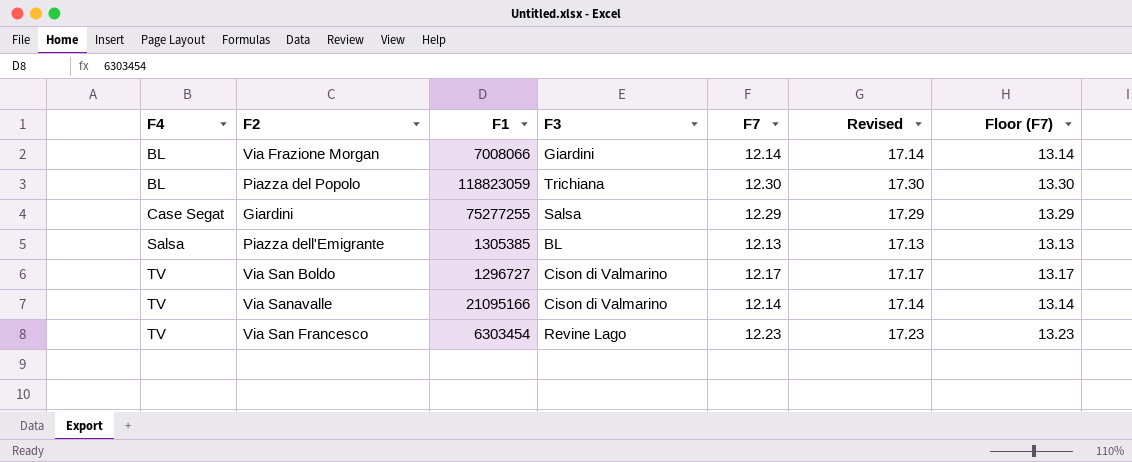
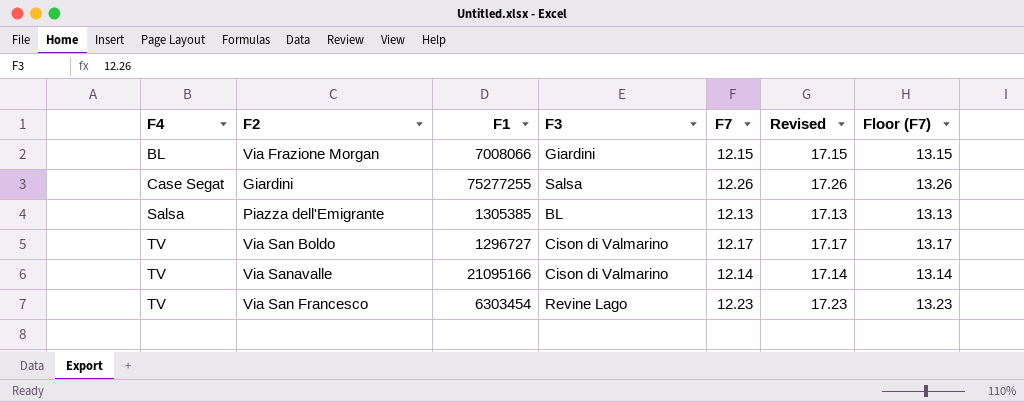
row Piazza del Popolo: BL | 118823059 | Trichiana | 12.30 | 17.30 | 13.30 -> none
Via Frazione Morgan | F7: 12.14 -> 12.15
Via Frazione Morgan | Revised: 17.14 -> 17.15
Via Frazione Morgan | Floor (F7): 13.14 -> 13.15
Giardini | F7: 12.29 -> 12.26
Giardini | Revised: 17.29 -> 17.26
Giardini | Floor (F7): 13.29 -> 13.26

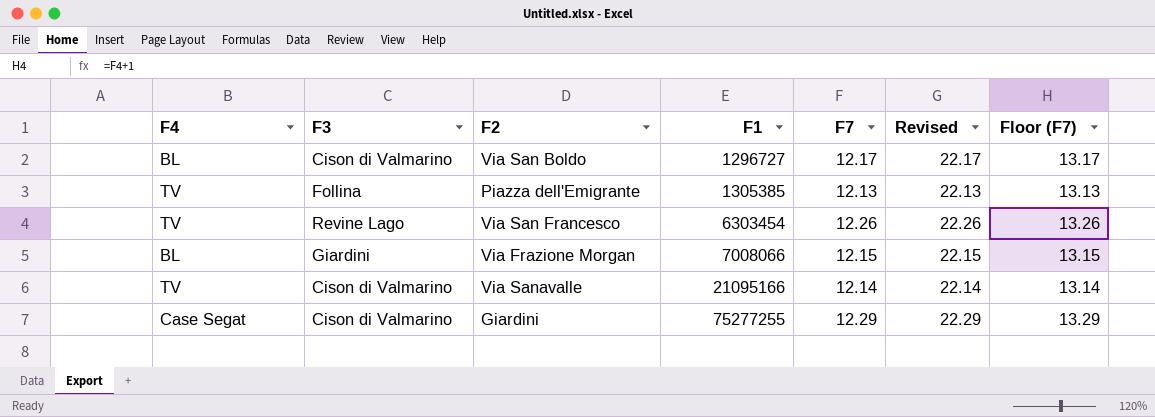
row order: F4 ascending -> F1 ascending
column F3 | position: 4 -> 2
column Revised | formula: [F7] + 5 -> [F7] + 10
Via San Boldo | F4: TV -> BL
Piazza dell'Emigrante | F4: Salsa -> TV
Piazza dell'Emigrante | F3: BL -> Follina
Via San Francesco | F7: 12.23 -> 12.26
Via San Francesco | Floor (F7): 13.23 -> 13.26
Giardini | F3: Salsa -> Cison di Valmarino
Giardini | F7: 12.26 -> 12.29
Giardini | Floor (F7): 13.26 -> 13.29

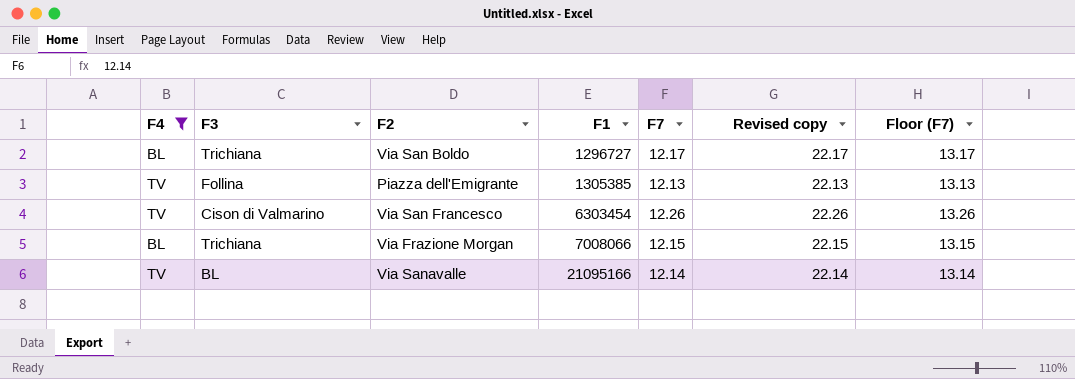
filter: none -> F4 != Case Segat
column name: Revised -> Revised copy
Via San Boldo | F3: Cison di Valmarino -> Trichiana
Via San Francesco | F3: Revine Lago -> Cison di Valmarino
Via Frazione Morgan | F3: Giardini -> Trichiana
Via Sanavalle | F3: Cison di Valmarino -> BL

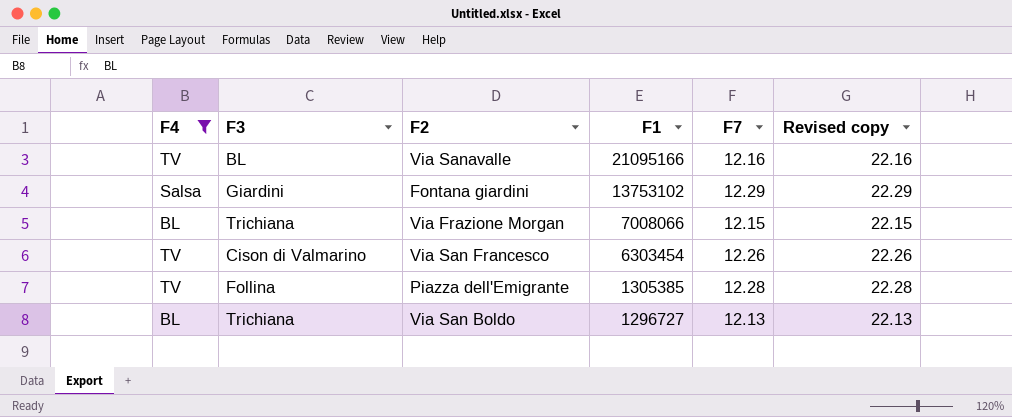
row order: F1 ascending -> F1 descending
column Floor (F7) | formula: [F7] + 1 -> none
Via Sanavalle | F7: 12.14 -> 12.16
Via Sanavalle | Revised copy: 22.14 -> 22.16
row Fontana giardini: none -> Salsa | Giardini | 13753102 | 12.29 | 22.29
Piazza dell'Emigrante | F7: 12.13 -> 12.28
Piazza dell'Emigrante | Revised copy: 22.13 -> 22.28
Via San Boldo | F7: 12.17 -> 12.13
Via San Boldo | Revised copy: 22.17 -> 22.13

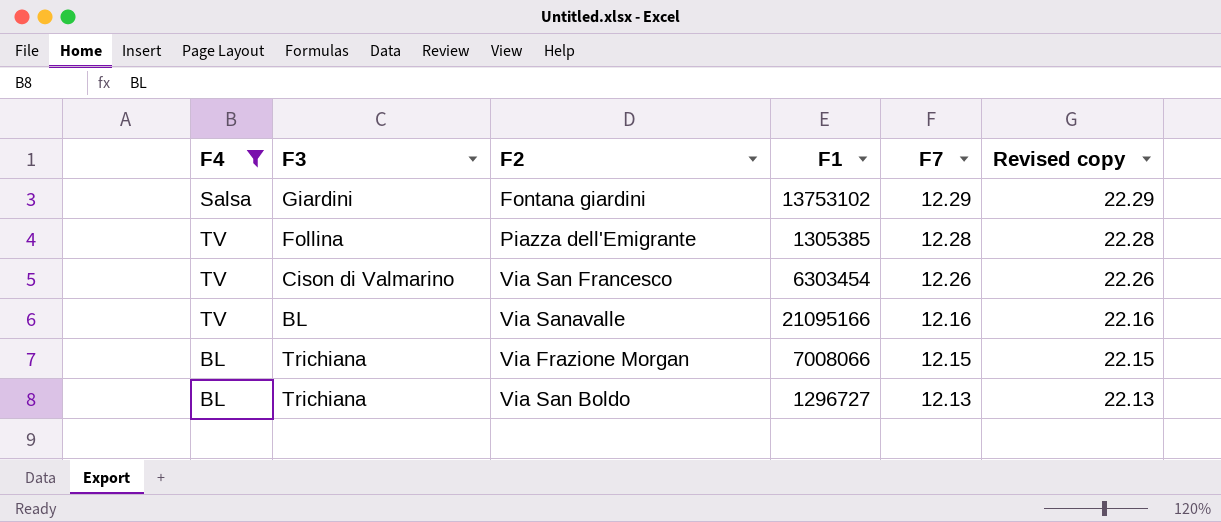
row order: F1 descending -> F7 descending

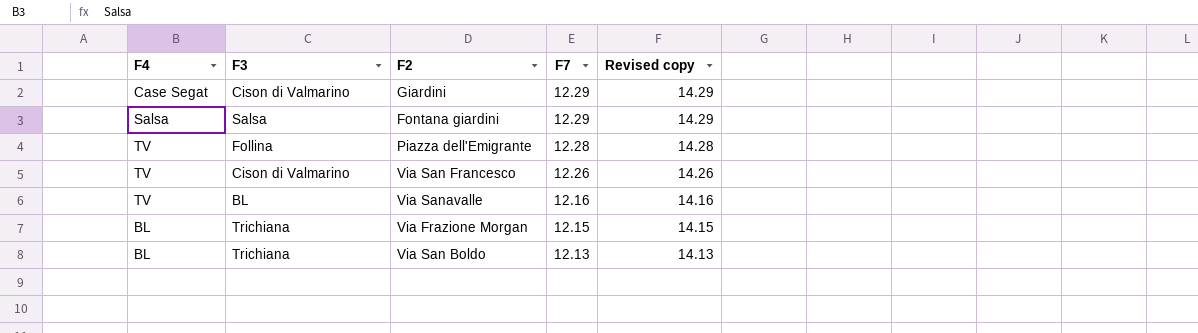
filter: F4 != Case Segat -> none
column F1 | position: 4 -> none
column Revised copy | formula: [F7] + 10 -> [F7] + 2
Fontana giardini | F3: Giardini -> Salsa

